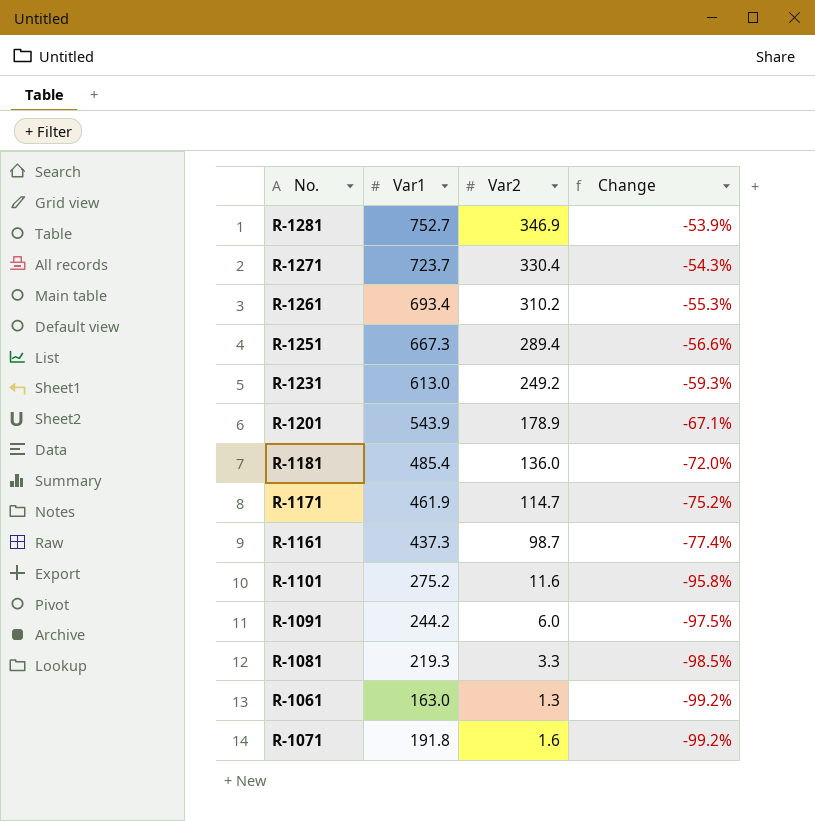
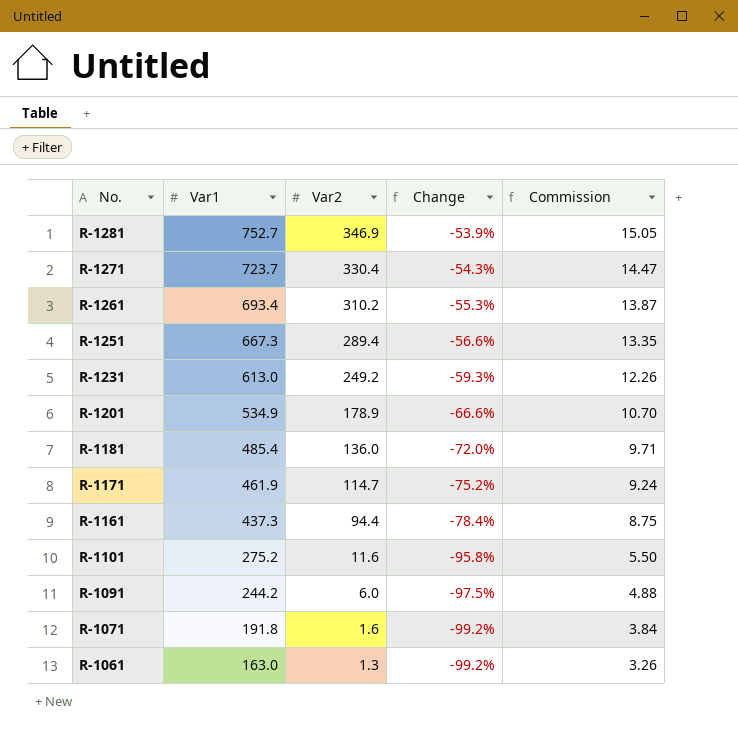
row order: Change descending -> No. descending
column Commission | formula: none -> [Var1] * 0.02
row R-1081: 219.3 | 3.3 | -98.5% -> none
R-1201 | Var1: 543.9 -> 534.9
R-1201 | Change: -67.1% -> -66.6%
R-1161 | Var2: 98.7 -> 94.4
R-1161 | Change: -77.4% -> -78.4%

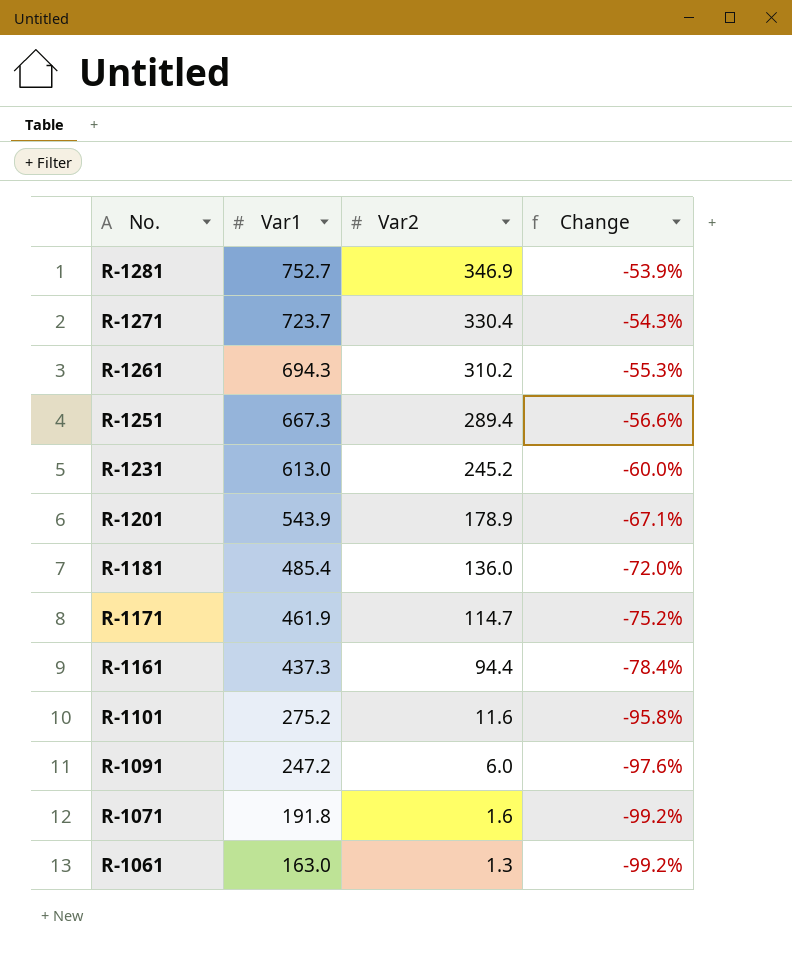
column Commission | formula: [Var1] * 0.02 -> none
R-1261 | Var1: 693.4 -> 694.3
R-1231 | Var2: 249.2 -> 245.2
R-1231 | Change: -59.3% -> -60.0%
R-1201 | Var1: 534.9 -> 543.9
R-1201 | Change: -66.6% -> -67.1%
R-1091 | Var1: 244.2 -> 247.2
R-1091 | Change: -97.5% -> -97.6%

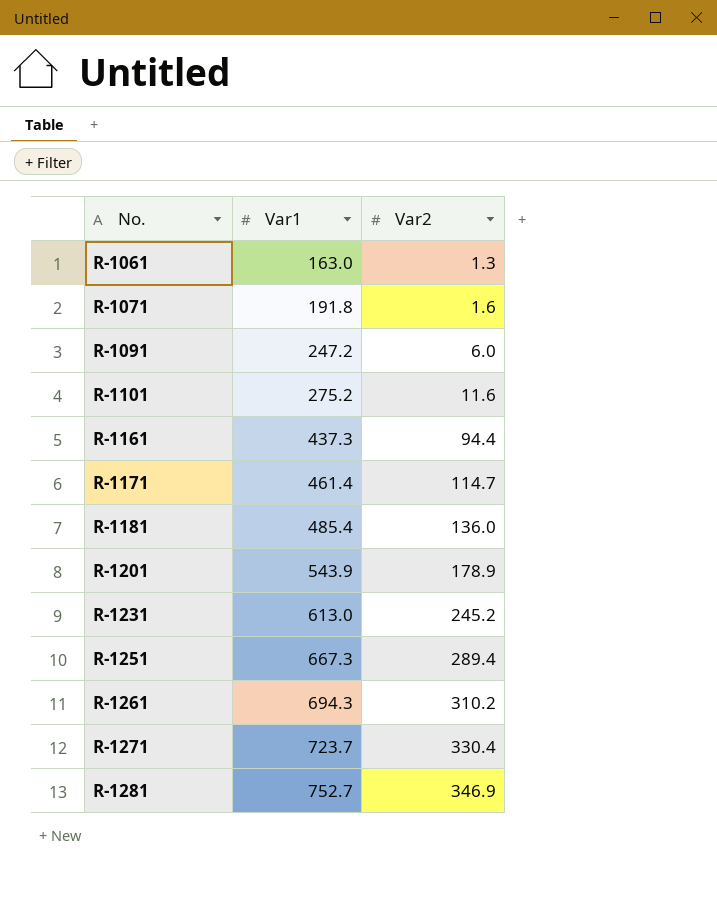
row order: No. descending -> No. ascending
column Change | formula: ([Var2] - [Var1]) / [Var1] -> none
R-1171 | Var1: 461.9 -> 461.4

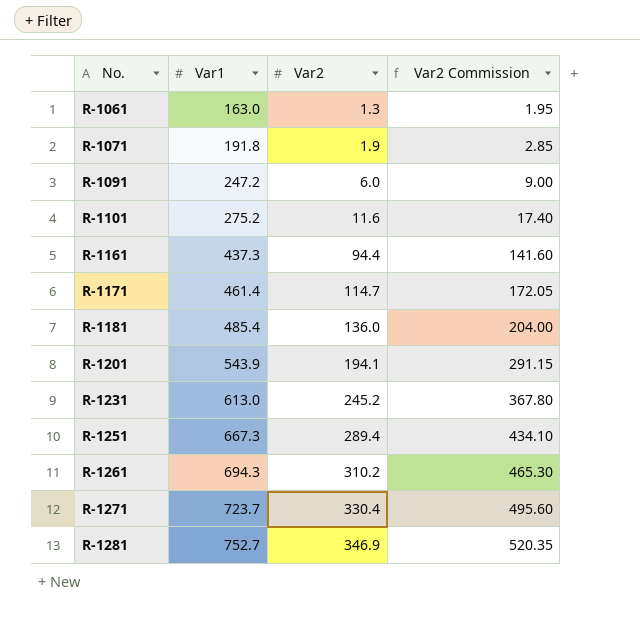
column Var2 Commission | formula: none -> [Var2] * 1.5
R-1071 | Var2: 1.6 -> 1.9
R-1201 | Var2: 178.9 -> 194.1

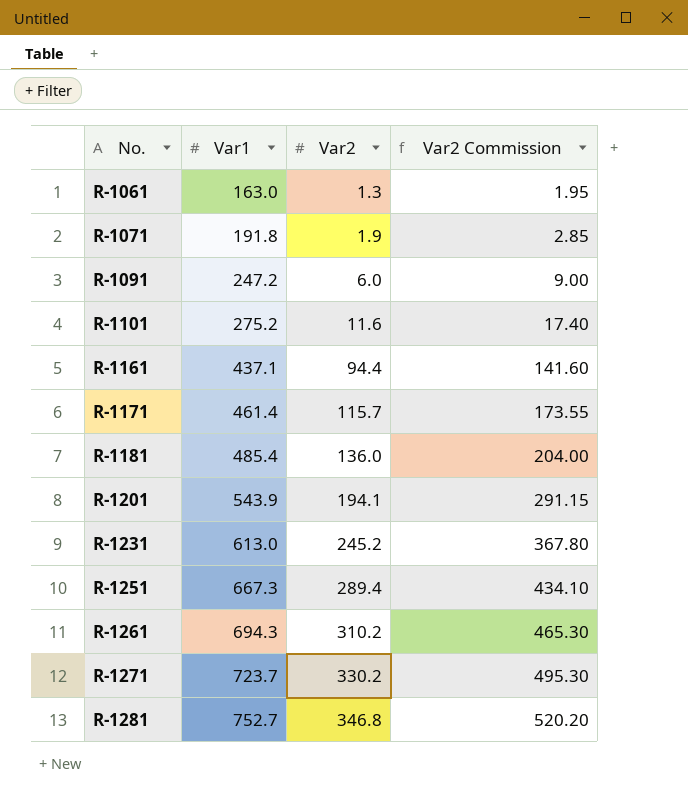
R-1161 | Var1: 437.3 -> 437.1
R-1171 | Var2: 114.7 -> 115.7
R-1171 | Var2 Commission: 172.05 -> 173.55
R-1271 | Var2: 330.4 -> 330.2
R-1271 | Var2 Commission: 495.60 -> 495.30
R-1281 | Var2: 346.9 -> 346.8
R-1281 | Var2 Commission: 520.35 -> 520.20

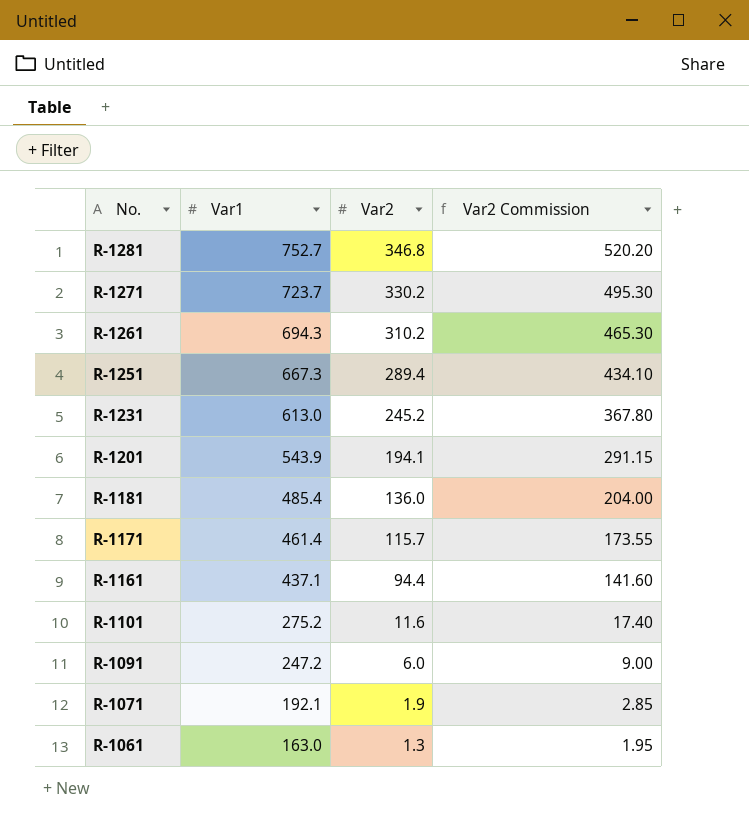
row order: No. ascending -> No. descending
R-1071 | Var1: 191.8 -> 192.1

